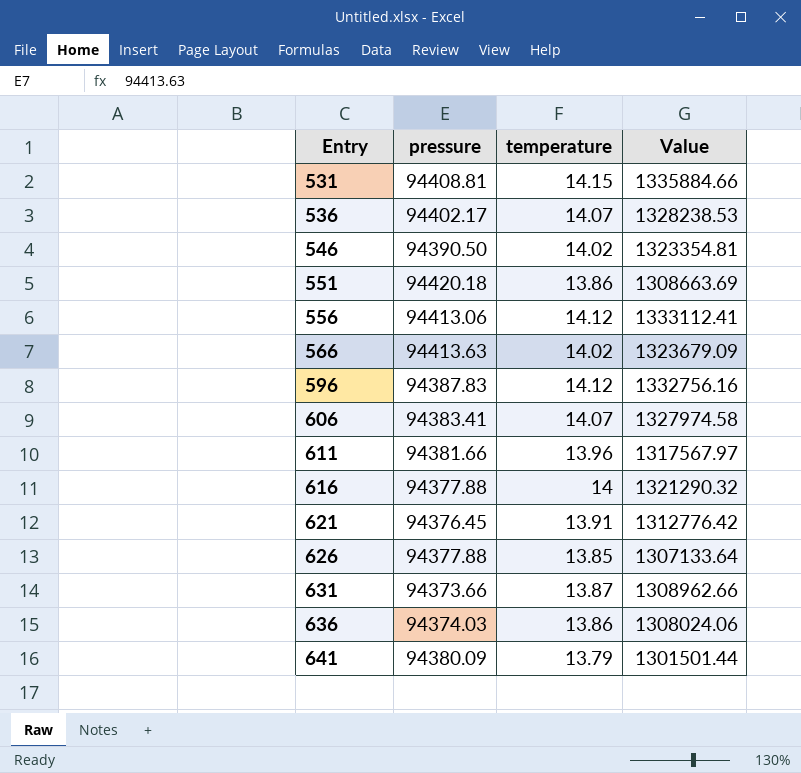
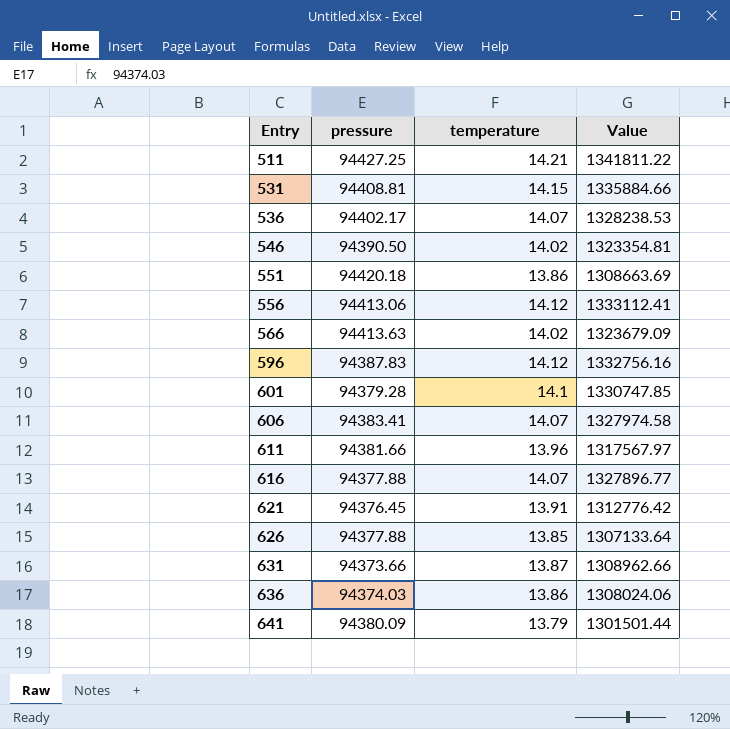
row 511: none -> 94427.25 | 14.21 | 1341811.22
row 601: none -> 94379.28 | 14.1 | 1330747.85
616 | temperature: 14 -> 14.07
616 | Value: 1321290.32 -> 1327896.77

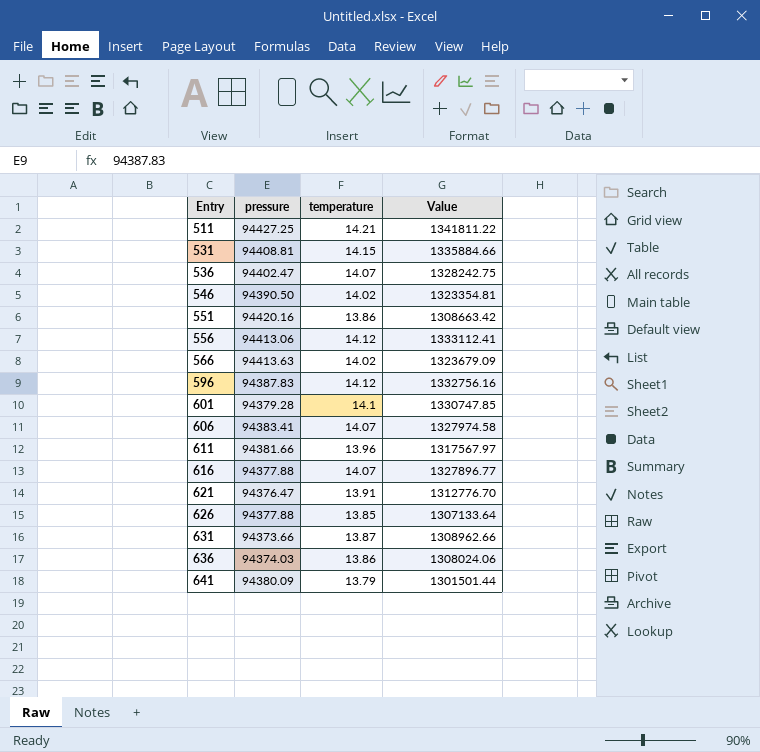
536 | pressure: 94402.17 -> 94402.47
536 | Value: 1328238.53 -> 1328242.75
551 | pressure: 94420.18 -> 94420.16
551 | Value: 1308663.69 -> 1308663.42
621 | pressure: 94376.45 -> 94376.47
621 | Value: 1312776.42 -> 1312776.70

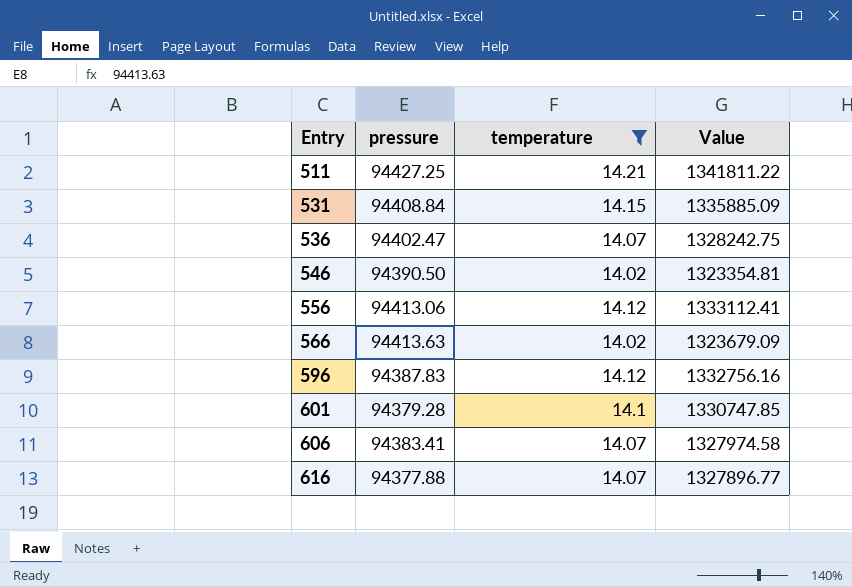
filter: none -> temperature >= 14.02
531 | pressure: 94408.81 -> 94408.84
531 | Value: 1335884.66 -> 1335885.09

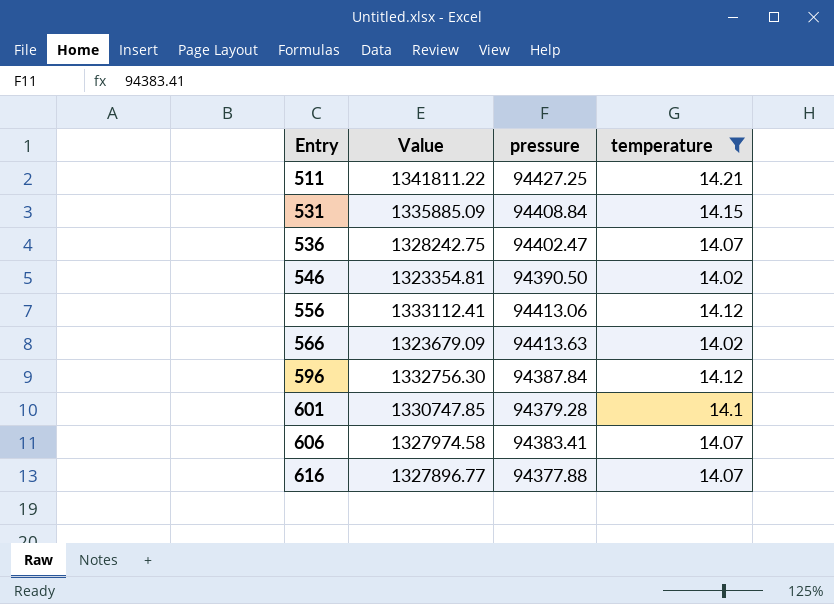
column Value | position: 4 -> 2
596 | Value: 1332756.16 -> 1332756.30
596 | pressure: 94387.83 -> 94387.84

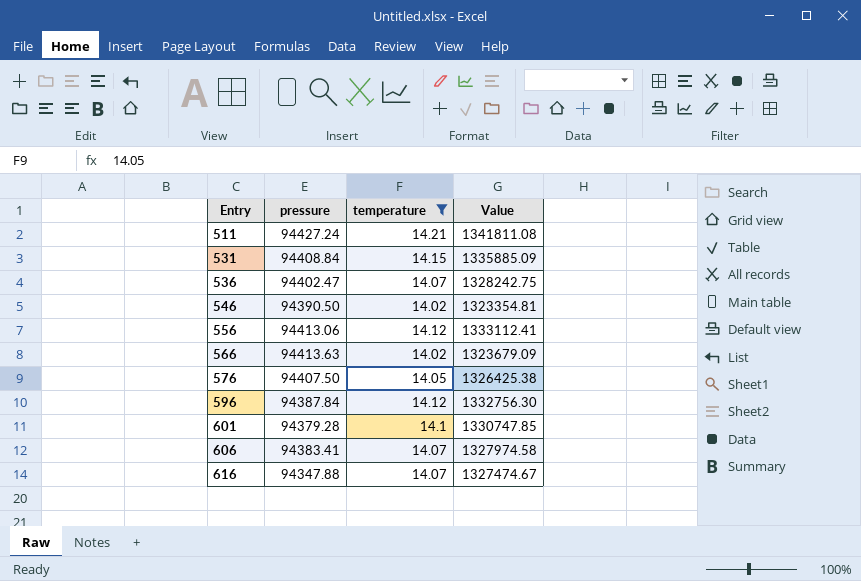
column Value | position: 2 -> 4
511 | pressure: 94427.25 -> 94427.24
511 | Value: 1341811.22 -> 1341811.08
row 576: none -> 94407.50 | 14.05 | 1326425.38
616 | pressure: 94377.88 -> 94347.88
616 | Value: 1327896.77 -> 1327474.67

